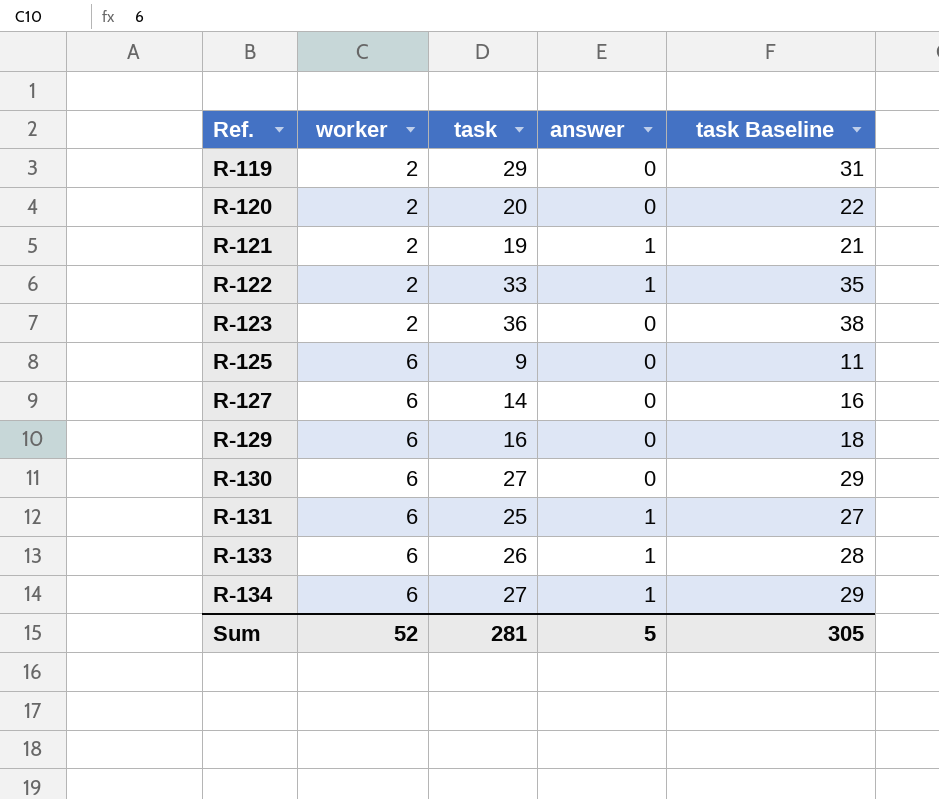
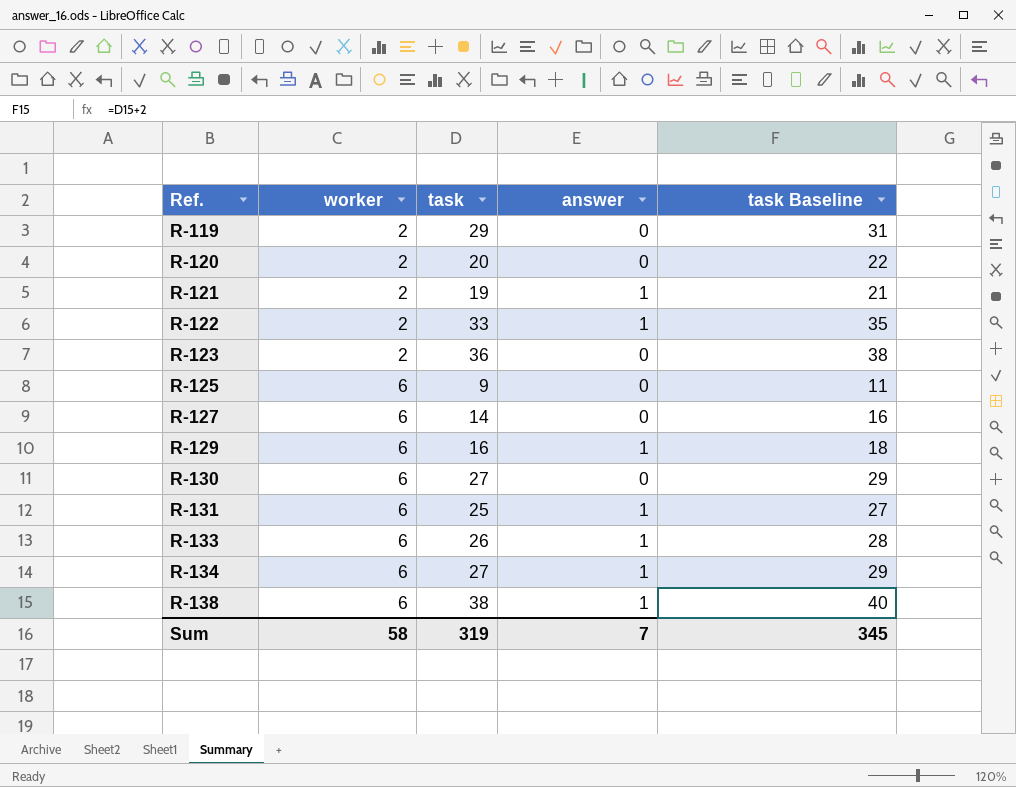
R-129 | answer: 0 -> 1
row R-138: none -> 6 | 38 | 1 | 40
Sum | worker: 52 -> 58
Sum | task: 281 -> 319
Sum | answer: 5 -> 7
Sum | task Baseline: 305 -> 345

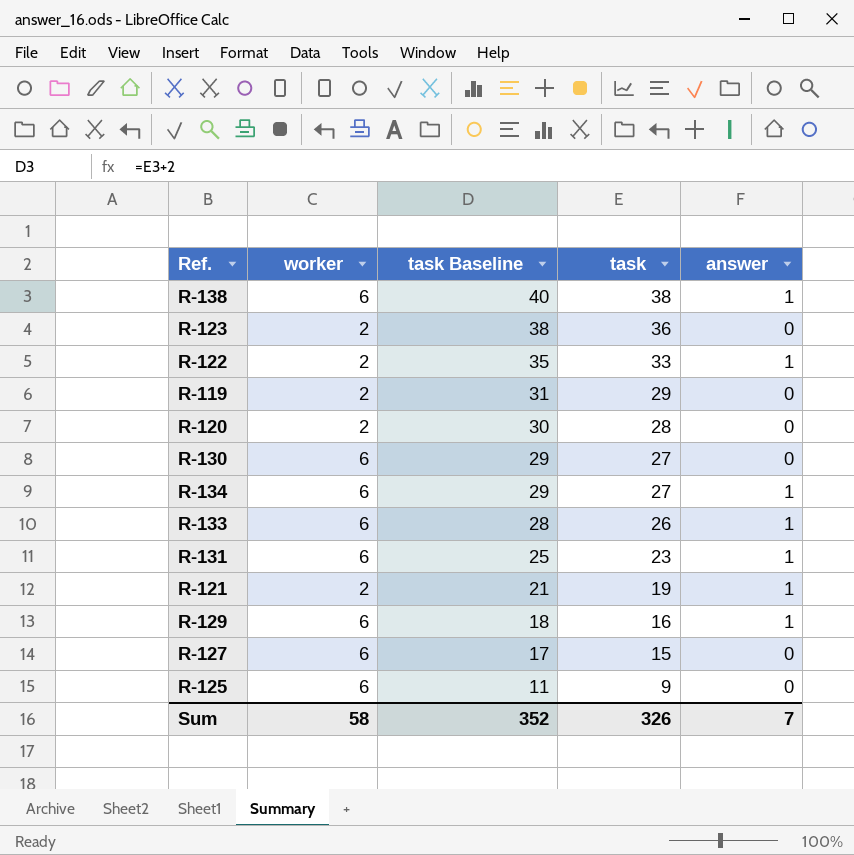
row order: Ref. ascending -> task Baseline descending
column task Baseline | position: 5 -> 3
R-120 | task Baseline: 22 -> 30
R-120 | task: 20 -> 28
R-131 | task Baseline: 27 -> 25
R-131 | task: 25 -> 23
R-127 | task Baseline: 16 -> 17
R-127 | task: 14 -> 15
Sum | task Baseline: 345 -> 352
Sum | task: 319 -> 326

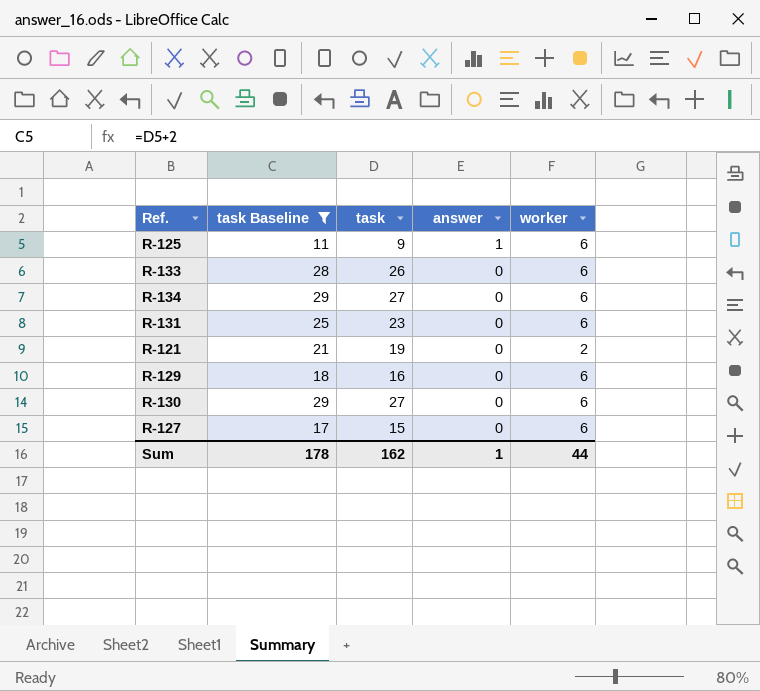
filter: none -> task Baseline <= 29
row order: task Baseline descending -> answer descending
column worker | position: 2 -> 5
R-125 | answer: 0 -> 1
R-133 | answer: 1 -> 0
R-134 | answer: 1 -> 0
R-131 | answer: 1 -> 0
R-121 | answer: 1 -> 0
R-129 | answer: 1 -> 0
Sum | task Baseline: 352 -> 178
Sum | task: 326 -> 162
Sum | answer: 7 -> 1
Sum | worker: 58 -> 44

